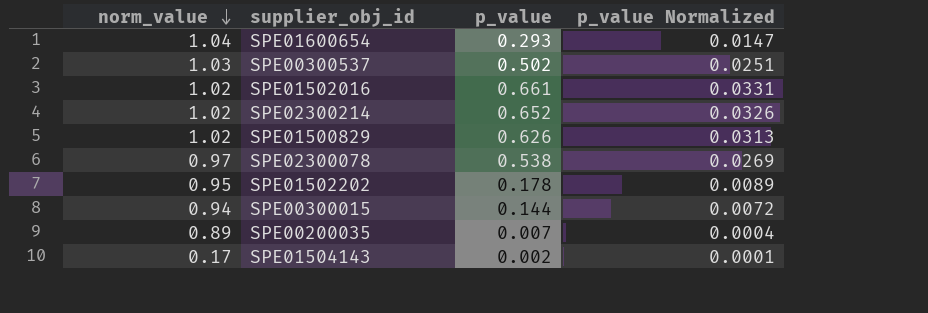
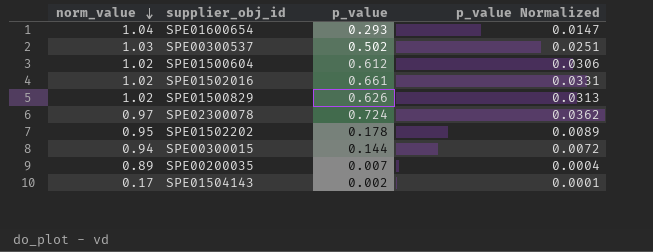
row SPE02300214: 1.02 | 0.652 | 0.0326 -> none
row SPE01500604: none -> 1.02 | 0.612 | 0.0306
SPE02300078 | p_value: 0.538 -> 0.724
SPE02300078 | p_value Normalized: 0.0269 -> 0.0362

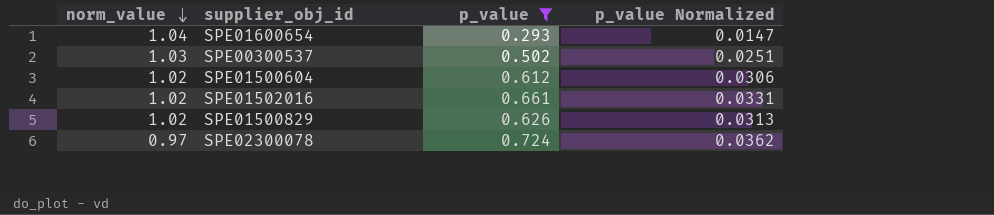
filter: none -> p_value >= 0.293

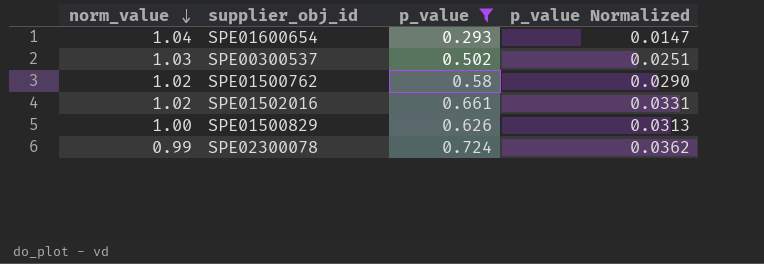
row SPE01500604: 1.02 | 0.612 | 0.0306 -> none
row SPE01500762: none -> 1.02 | 0.58 | 0.0290
SPE01500829 | norm_value: 1.02 -> 1.00
SPE02300078 | norm_value: 0.97 -> 0.99

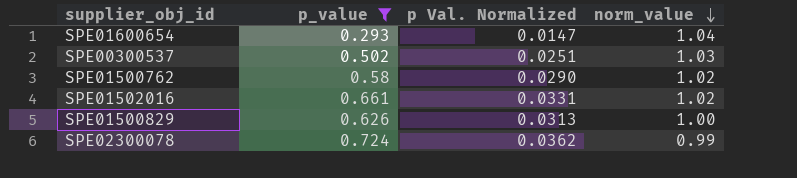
column name: p_value Normalized -> p Val. Normalized
column norm_value | position: 1 -> 4

